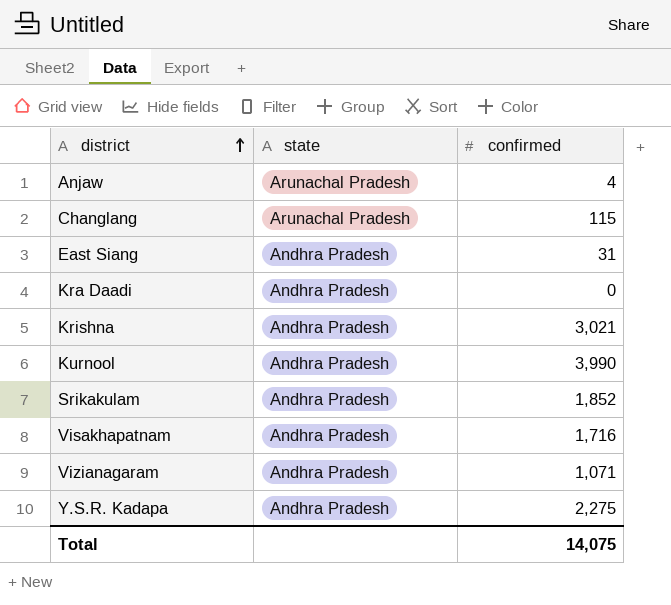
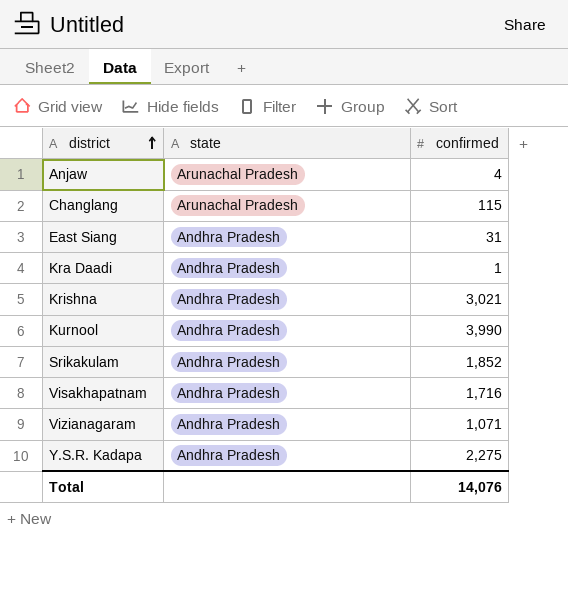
Kra Daadi | confirmed: 0 -> 1
Total | confirmed: 14,075 -> 14,076

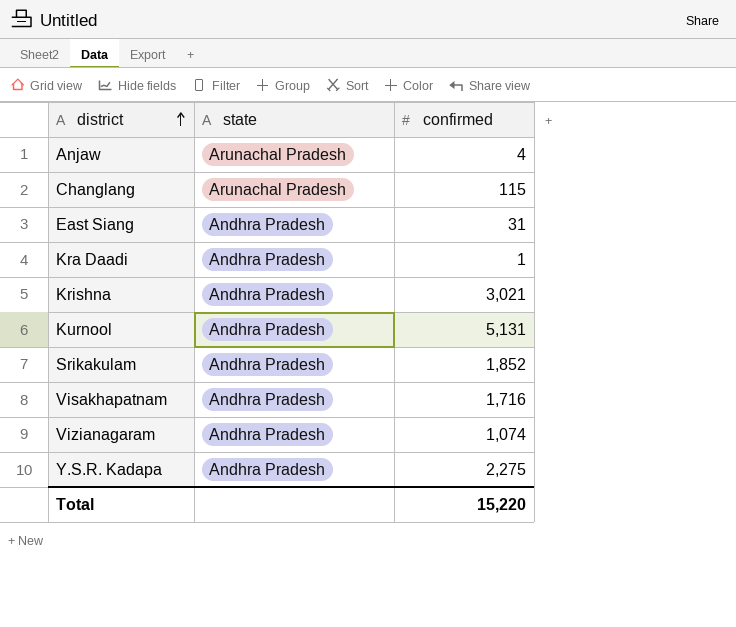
Kurnool | confirmed: 3,990 -> 5,131
Vizianagaram | confirmed: 1,071 -> 1,074
Total | confirmed: 14,076 -> 15,220

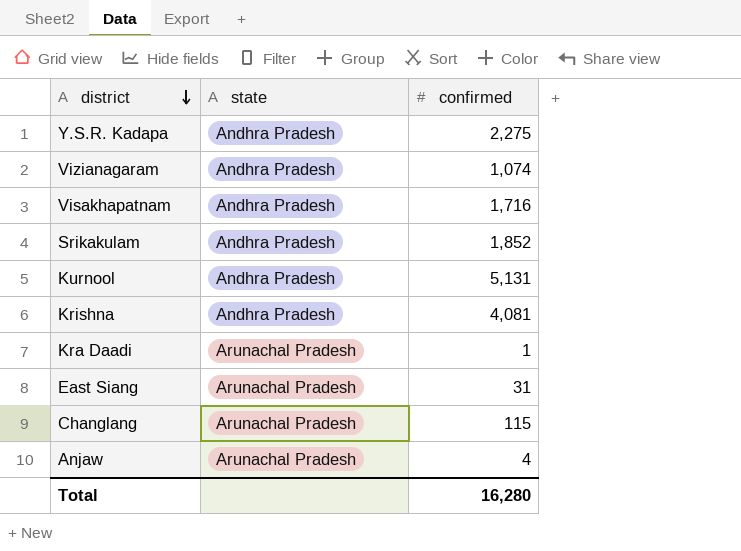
row order: district ascending -> district descending
Krishna | confirmed: 3,021 -> 4,081
Kra Daadi | state: Andhra Pradesh -> Arunachal Pradesh
East Siang | state: Andhra Pradesh -> Arunachal Pradesh
Total | confirmed: 15,220 -> 16,280

